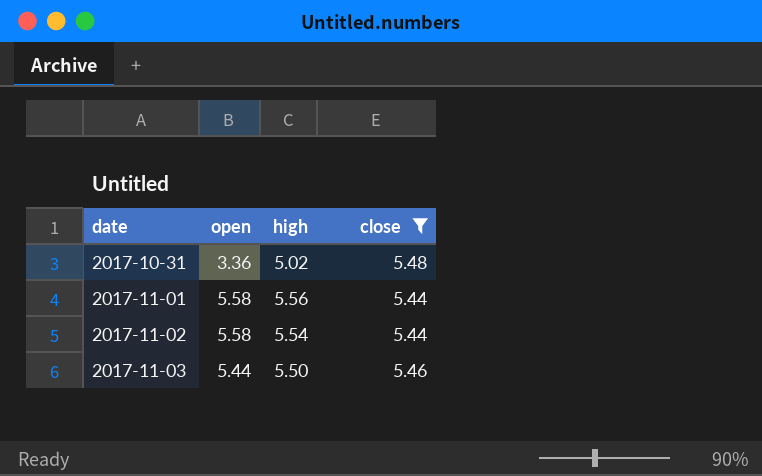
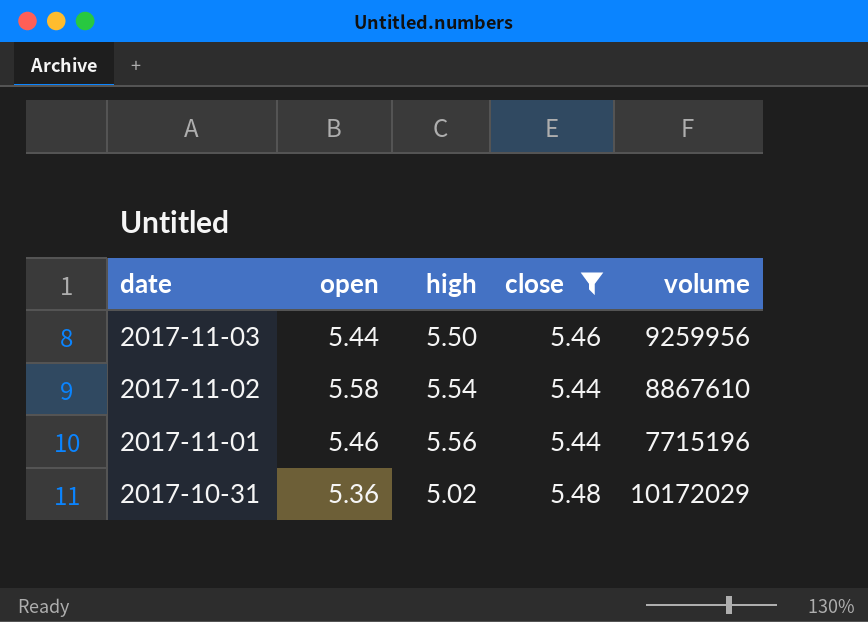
row order: date ascending -> date descending
column volume | position: none -> 5
2017-11-01 | open: 5.58 -> 5.46
2017-10-31 | open: 3.36 -> 5.36

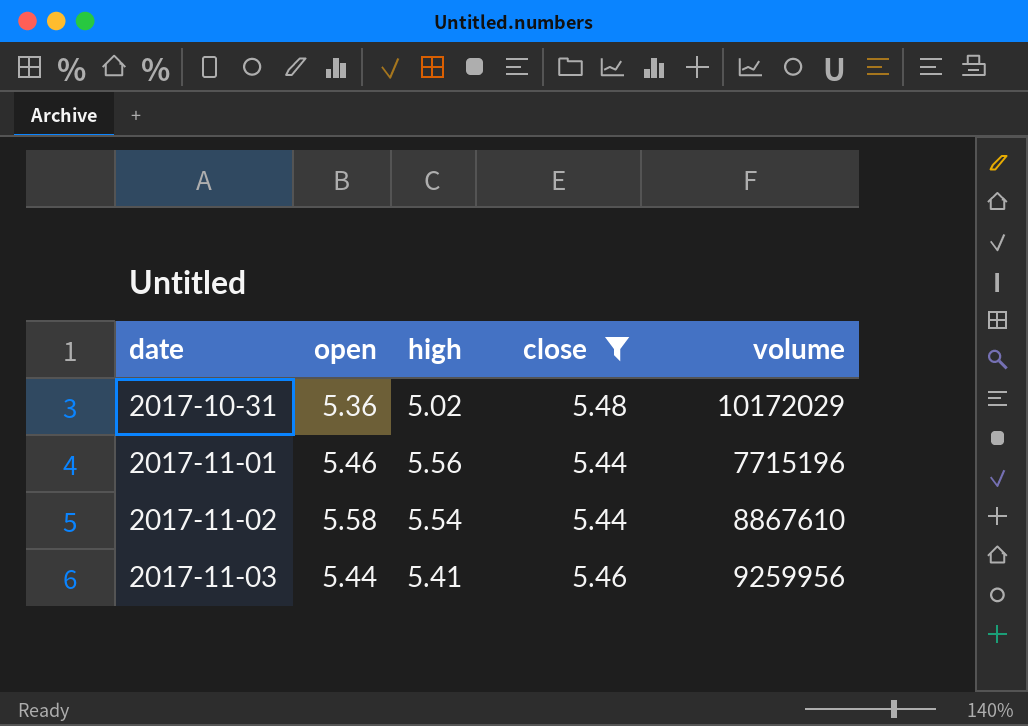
row order: date descending -> date ascending
2017-11-03 | high: 5.50 -> 5.41

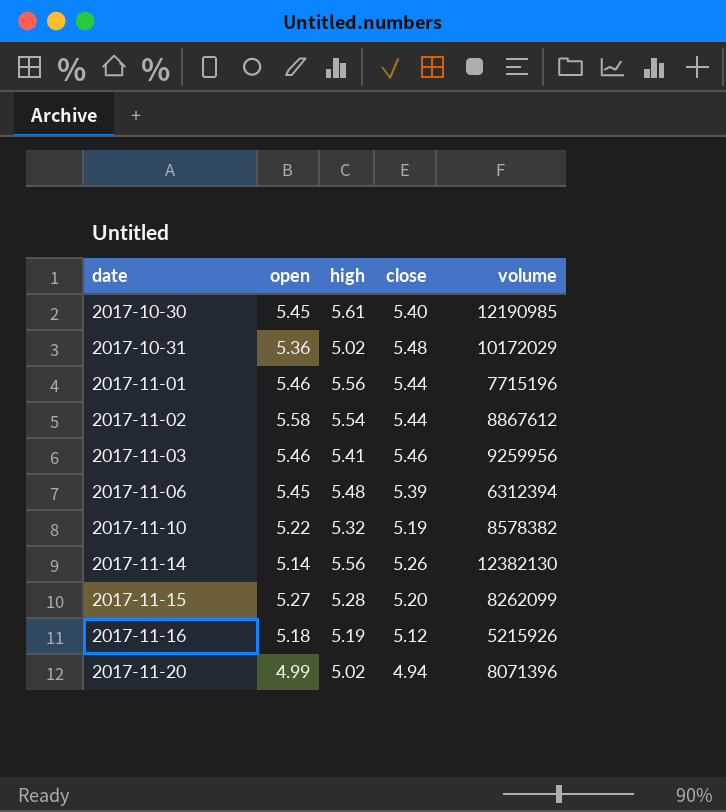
filter: close >= 5.44 -> none
2017-11-02 | volume: 8867610 -> 8867612
2017-11-03 | open: 5.44 -> 5.46

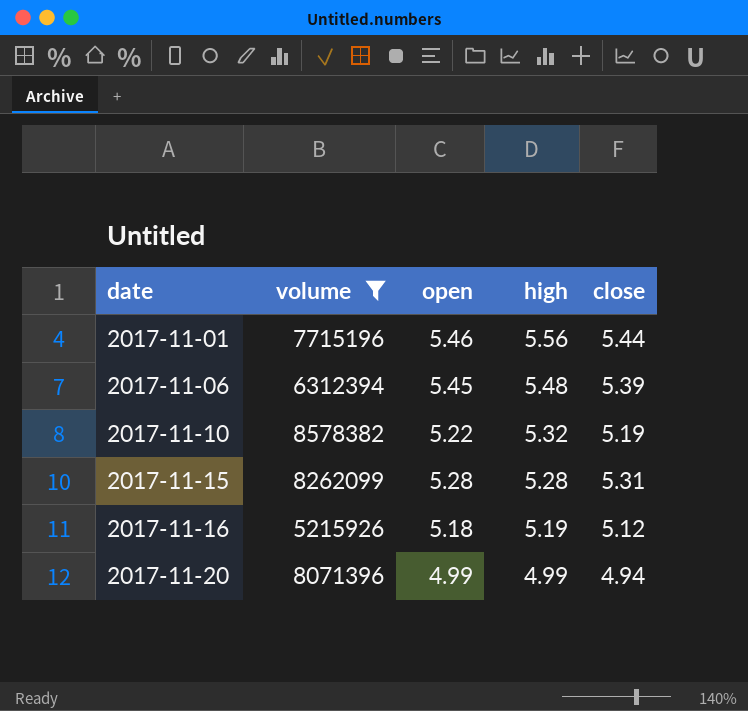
filter: none -> volume <= 8578382
column volume | position: 5 -> 2
2017-11-15 | open: 5.27 -> 5.28
2017-11-15 | close: 5.20 -> 5.31
2017-11-20 | high: 5.02 -> 4.99

